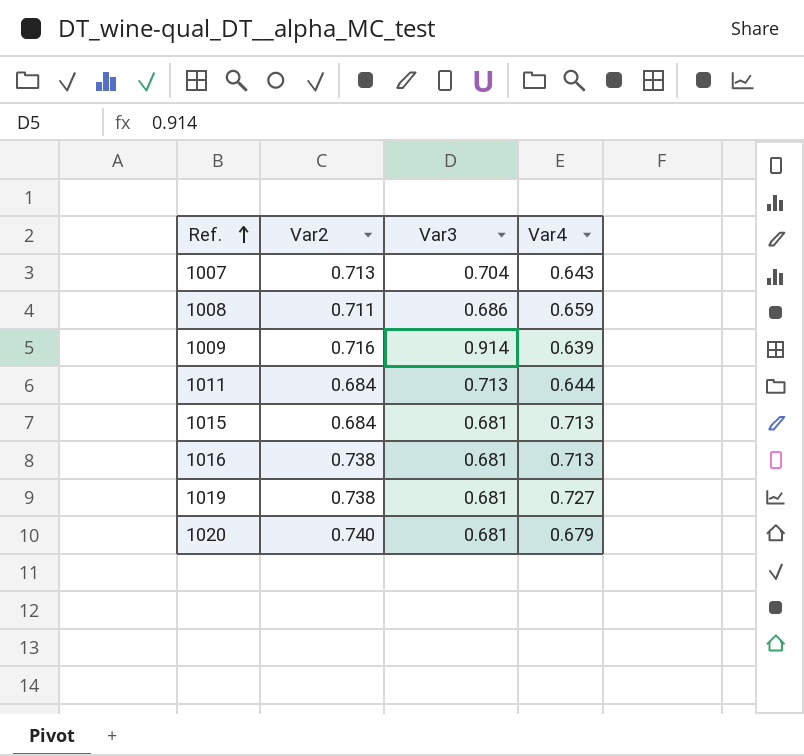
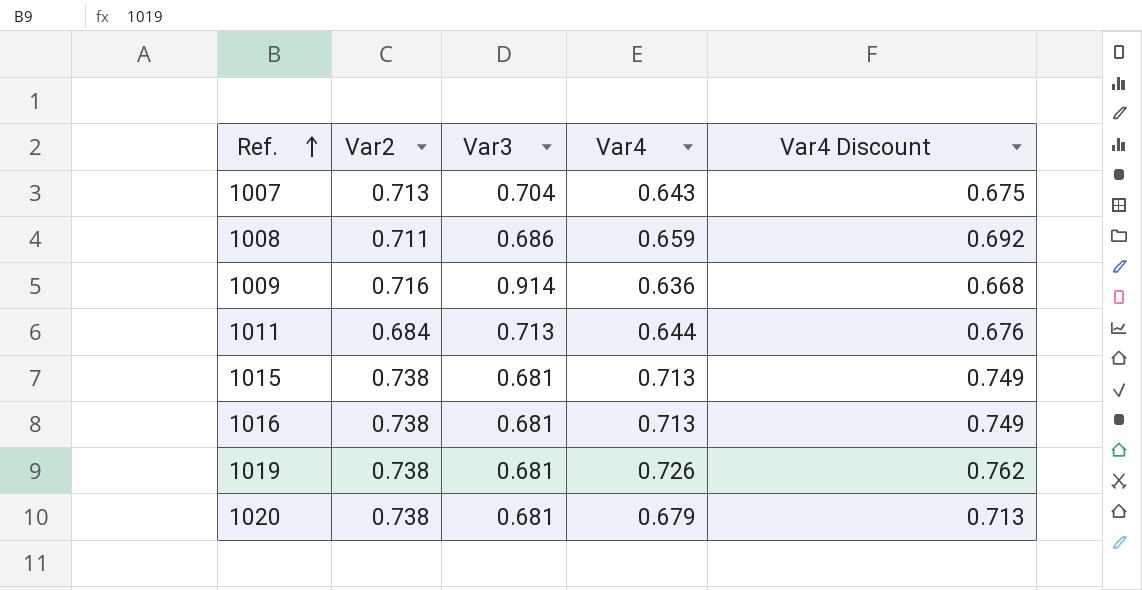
column Var4 Discount | formula: none -> [Var4] * 1.05
1009 | Var4: 0.639 -> 0.636
1015 | Var2: 0.684 -> 0.738
1019 | Var4: 0.727 -> 0.726
1020 | Var2: 0.740 -> 0.738

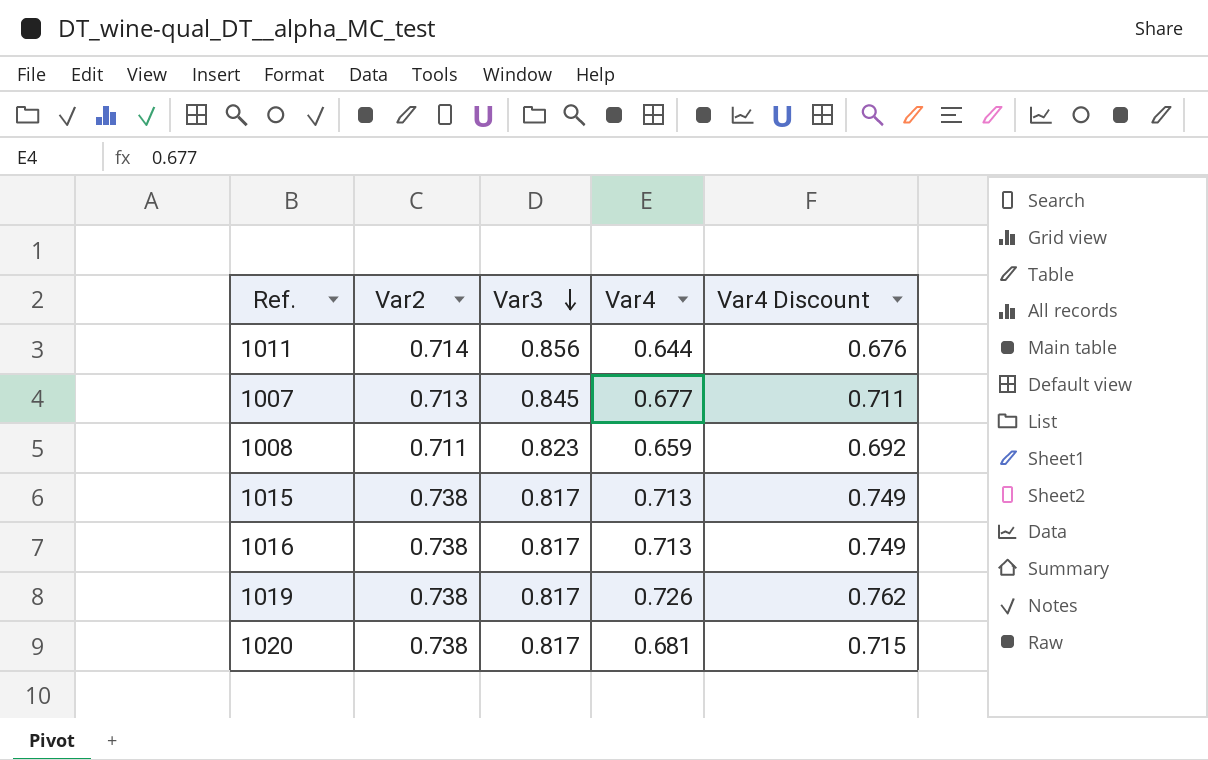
row order: Ref. ascending -> Var3 descending
row 1009: 0.716 | 0.914 | 0.636 | 0.668 -> none
1011 | Var2: 0.684 -> 0.714
1011 | Var3: 0.713 -> 0.856
1007 | Var3: 0.704 -> 0.845
1007 | Var4: 0.643 -> 0.677
1007 | Var4 Discount: 0.675 -> 0.711
1008 | Var3: 0.686 -> 0.823
1015 | Var3: 0.681 -> 0.817
1016 | Var3: 0.681 -> 0.817
1019 | Var3: 0.681 -> 0.817
1020 | Var3: 0.681 -> 0.817
1020 | Var4: 0.679 -> 0.681
1020 | Var4 Discount: 0.713 -> 0.715

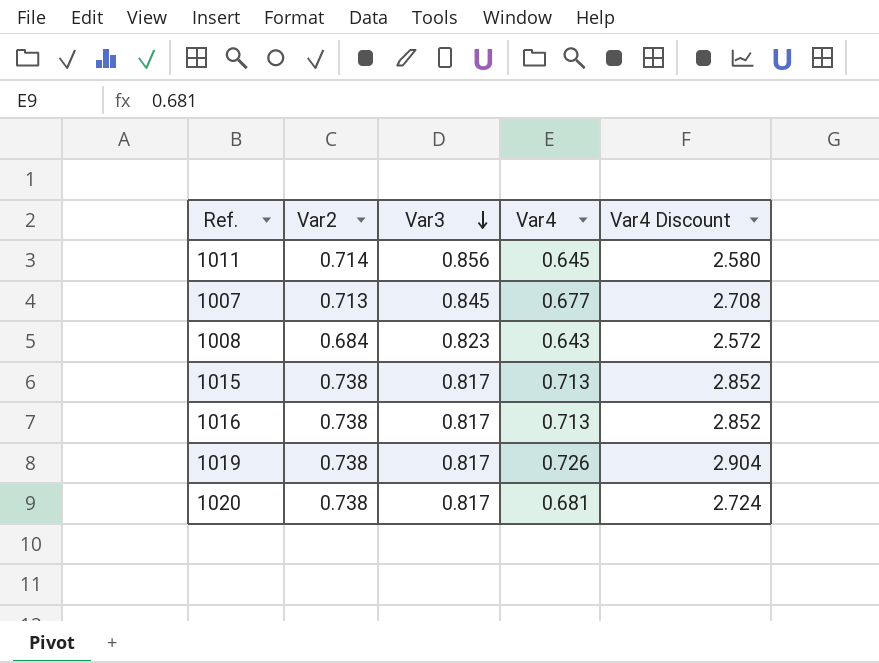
column Var4 Discount | formula: [Var4] * 1.05 -> [Var4] * 4
1011 | Var4: 0.644 -> 0.645
1008 | Var2: 0.711 -> 0.684
1008 | Var4: 0.659 -> 0.643

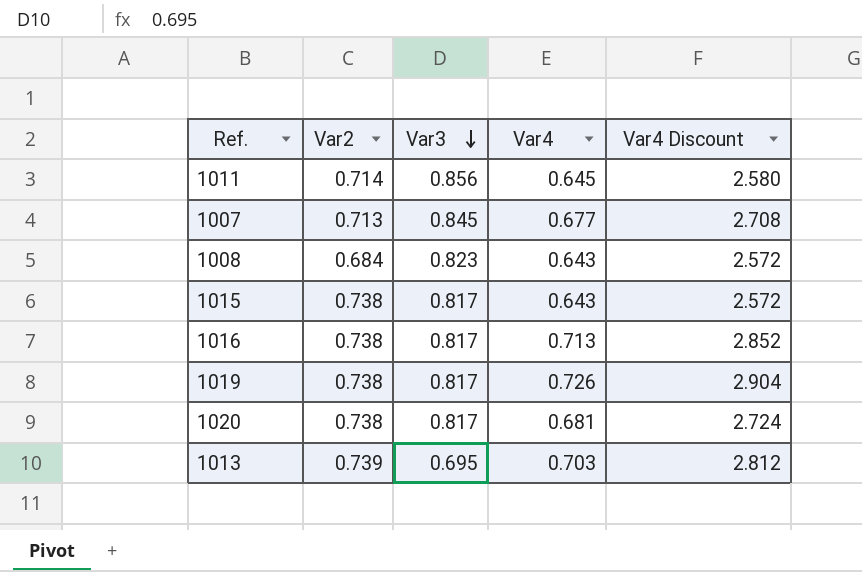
1015 | Var4: 0.713 -> 0.643
1015 | Var4 Discount: 2.852 -> 2.572
row 1013: none -> 0.739 | 0.695 | 0.703 | 2.812

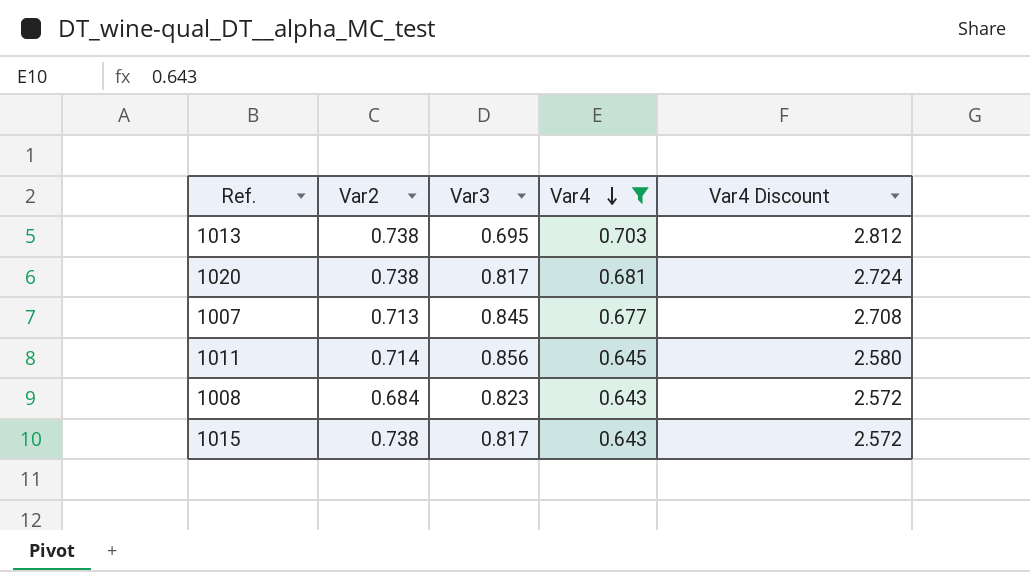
filter: none -> Var4 <= 0.703
row order: Var3 descending -> Var4 descending
1013 | Var2: 0.739 -> 0.738

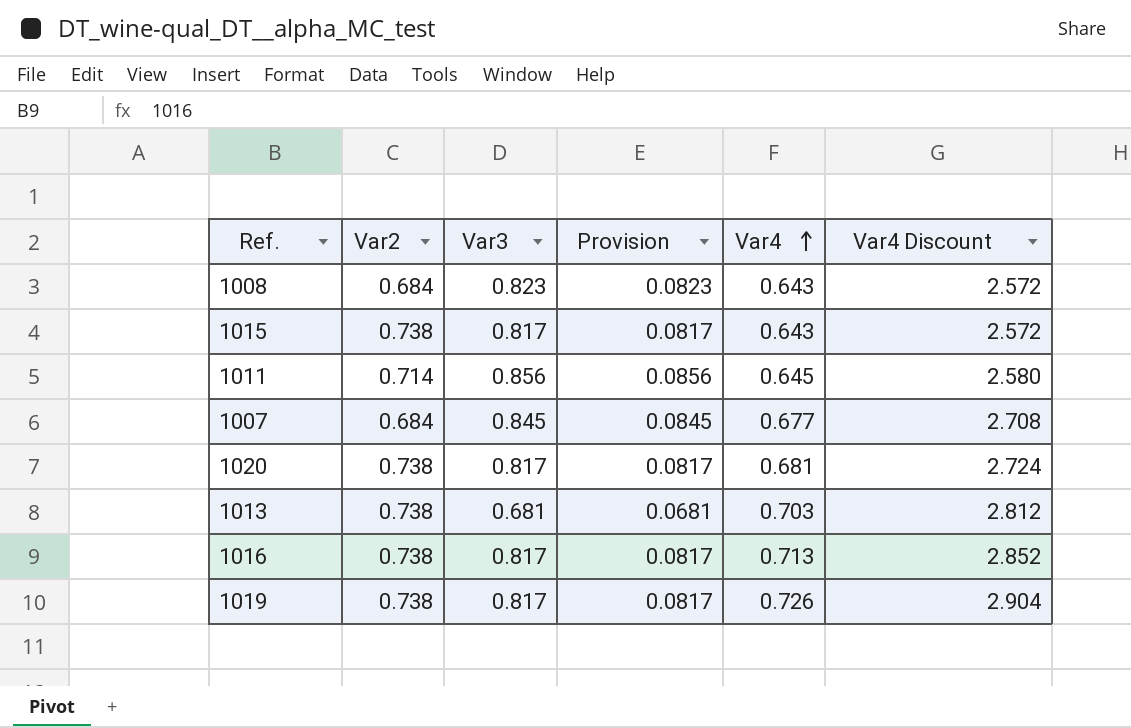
filter: Var4 <= 0.703 -> none
row order: Var4 descending -> Var4 ascending
column Provision | formula: none -> [Var3] * 0.1
1007 | Var2: 0.713 -> 0.684
1013 | Var3: 0.695 -> 0.681

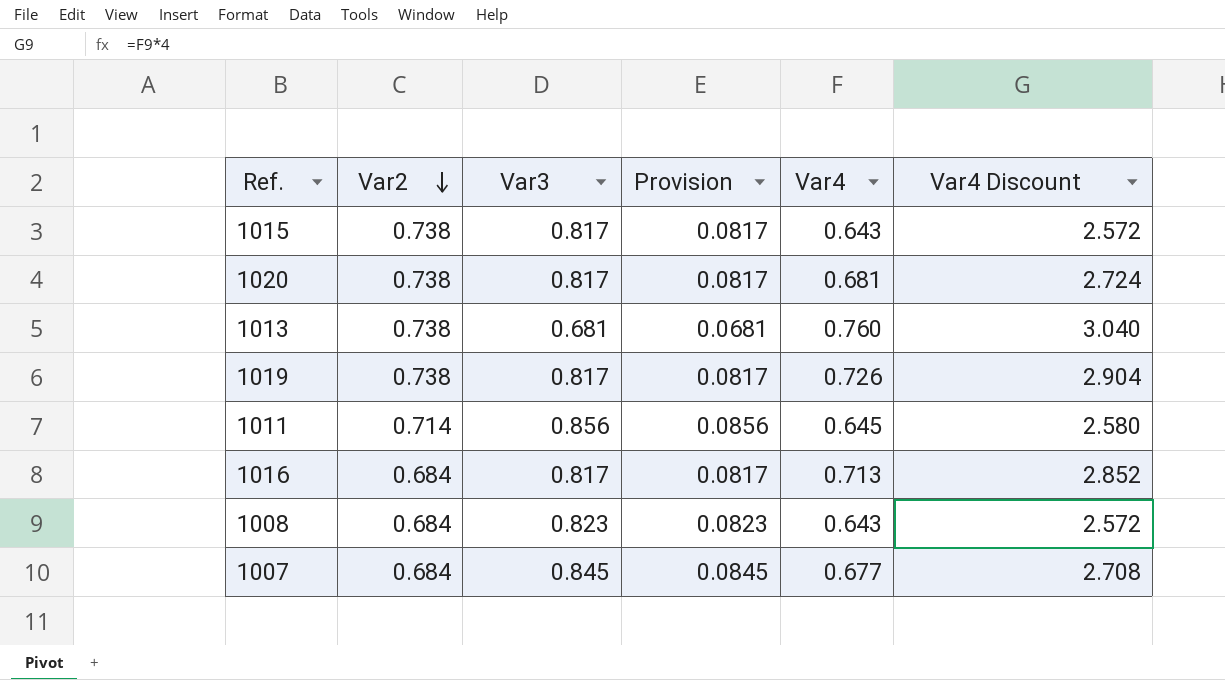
row order: Var4 ascending -> Var2 descending
1013 | Var4: 0.703 -> 0.760
1013 | Var4 Discount: 2.812 -> 3.040
1016 | Var2: 0.738 -> 0.684

